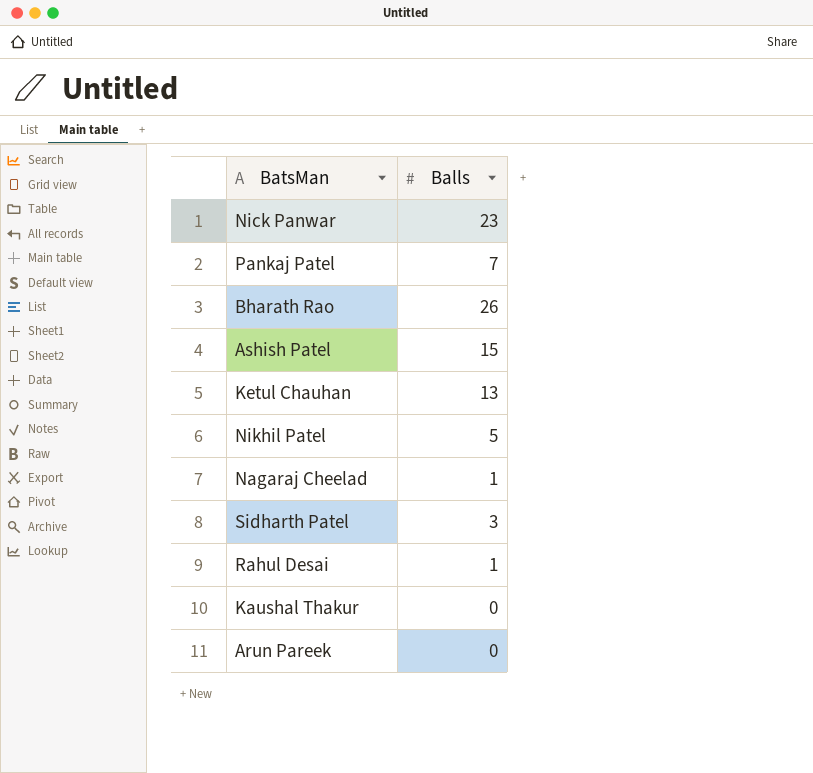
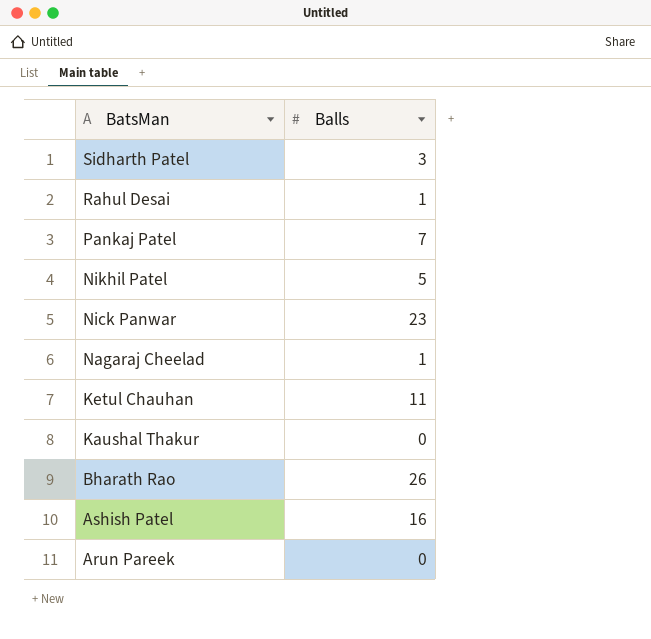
row order: none -> BatsMan descending
Ketul Chauhan | Balls: 13 -> 11
Ashish Patel | Balls: 15 -> 16

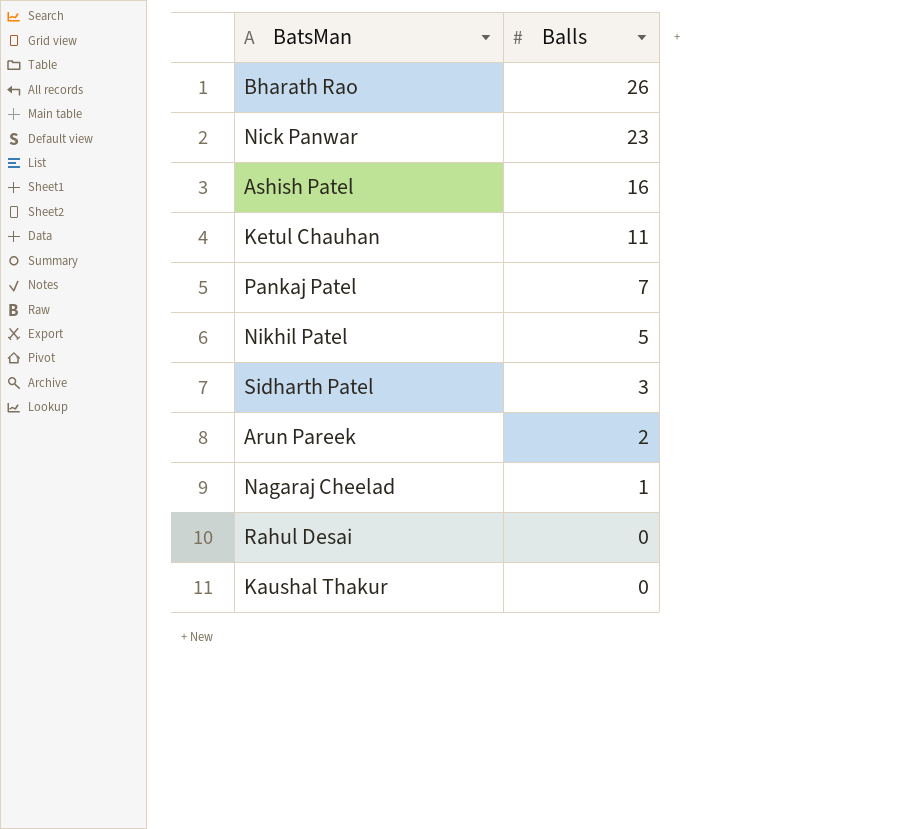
row order: BatsMan descending -> Balls descending
Arun Pareek | Balls: 0 -> 2
Rahul Desai | Balls: 1 -> 0

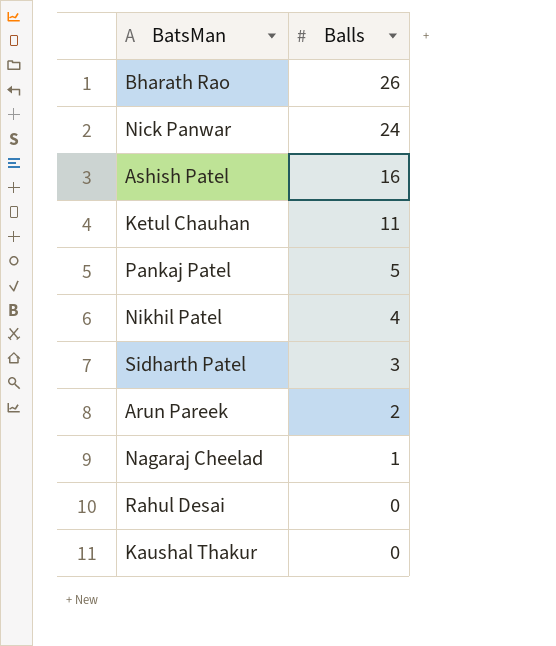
Nick Panwar | Balls: 23 -> 24
Pankaj Patel | Balls: 7 -> 5
Nikhil Patel | Balls: 5 -> 4

